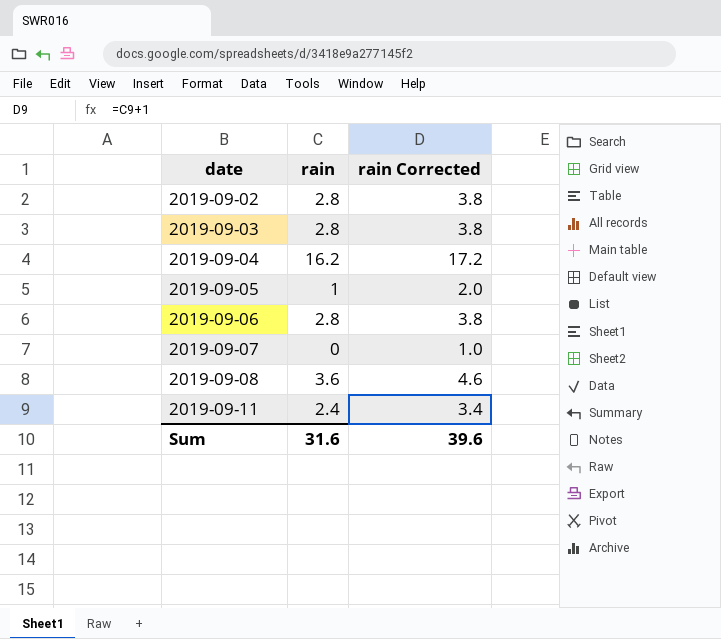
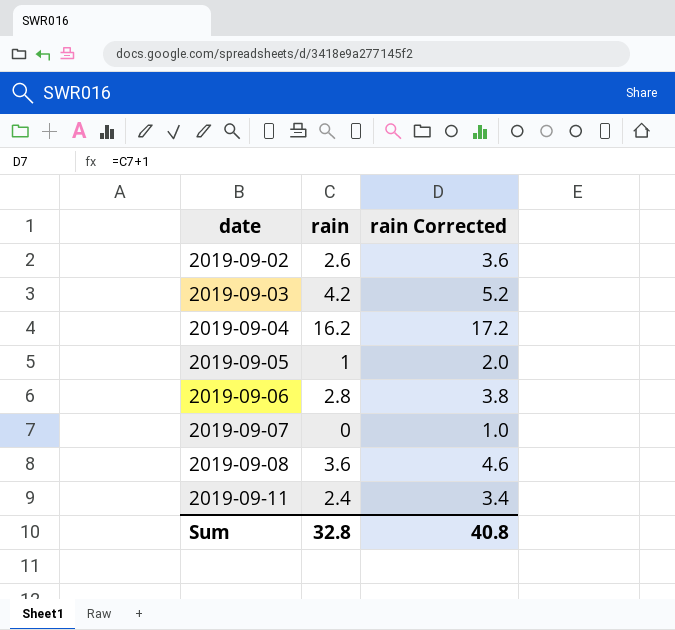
2019-09-02 | rain: 2.8 -> 2.6
2019-09-02 | rain Corrected: 3.8 -> 3.6
2019-09-03 | rain: 2.8 -> 4.2
2019-09-03 | rain Corrected: 3.8 -> 5.2
Sum | rain: 31.6 -> 32.8
Sum | rain Corrected: 39.6 -> 40.8

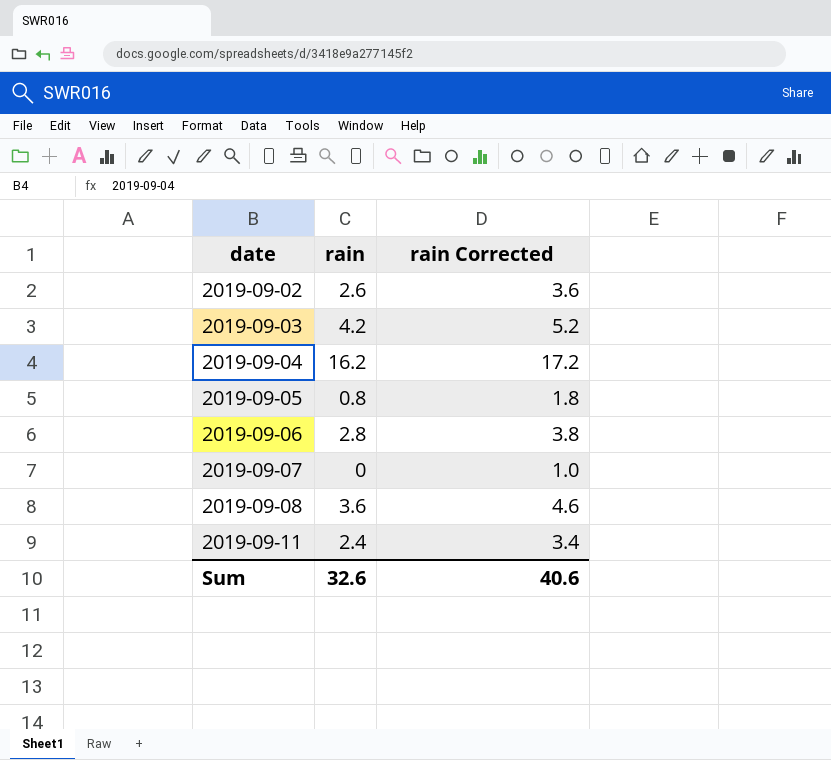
2019-09-05 | rain: 1 -> 0.8
2019-09-05 | rain Corrected: 2.0 -> 1.8
Sum | rain: 32.8 -> 32.6
Sum | rain Corrected: 40.8 -> 40.6

